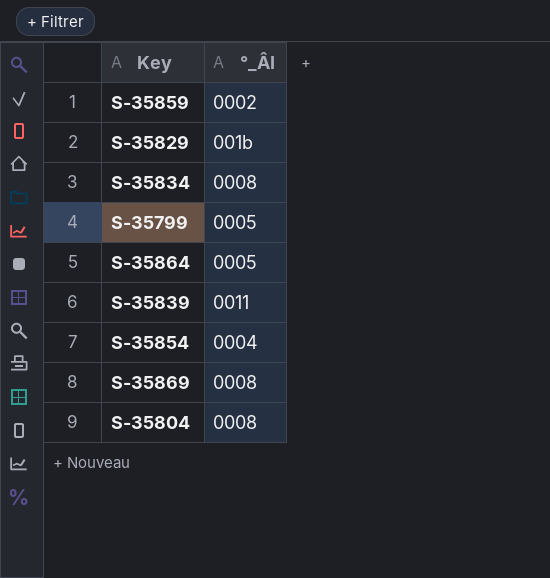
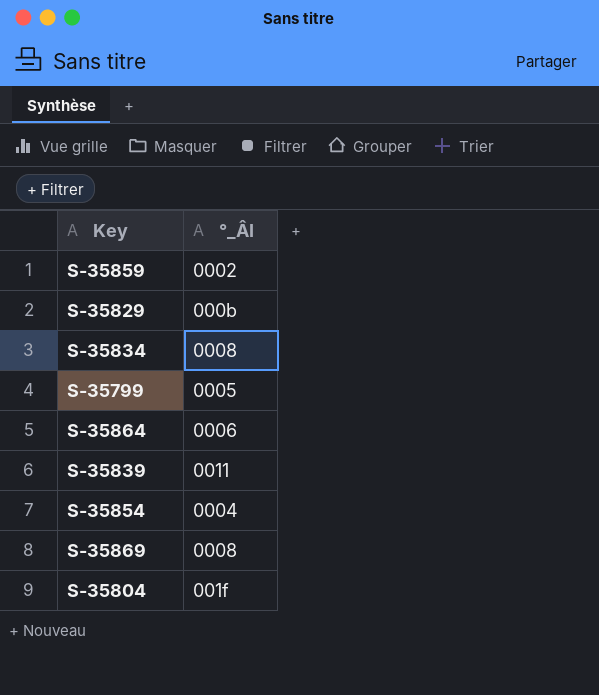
S-35829 | °_ÂI: 001b -> 000b
S-35864 | °_ÂI: 0005 -> 0006
S-35804 | °_ÂI: 0008 -> 001f

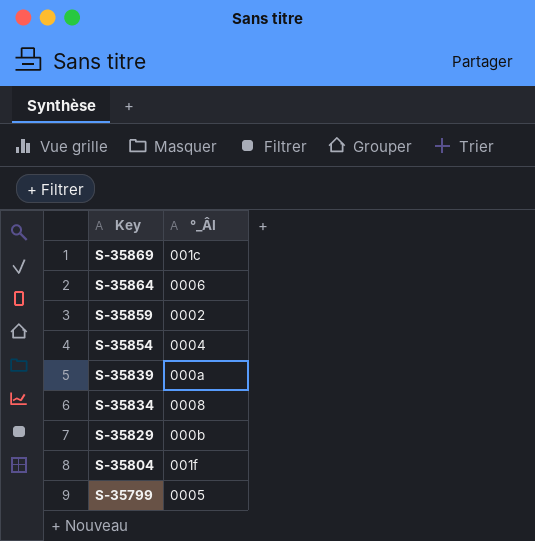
row order: none -> Key descending
S-35869 | °_ÂI: 0008 -> 001c
S-35839 | °_ÂI: 0011 -> 000a

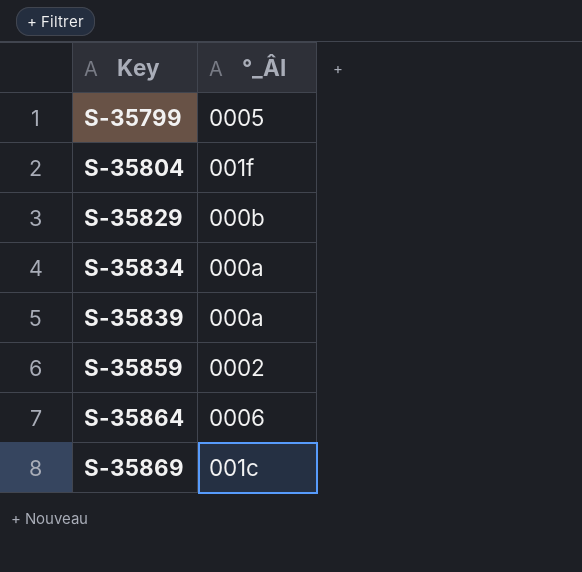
row order: Key descending -> Key ascending
row S-35854: 0004 -> none
S-35834 | °_ÂI: 0008 -> 000a

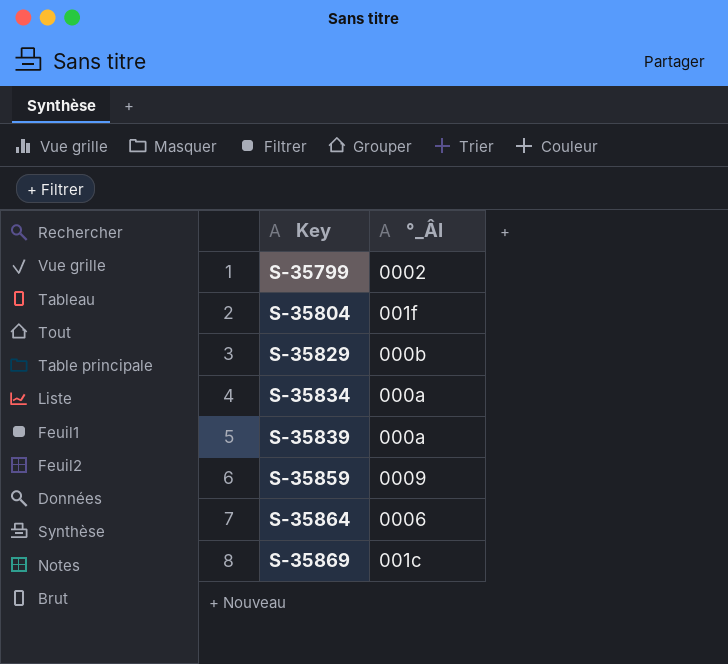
S-35799 | °_ÂI: 0005 -> 0002
S-35859 | °_ÂI: 0002 -> 0009

